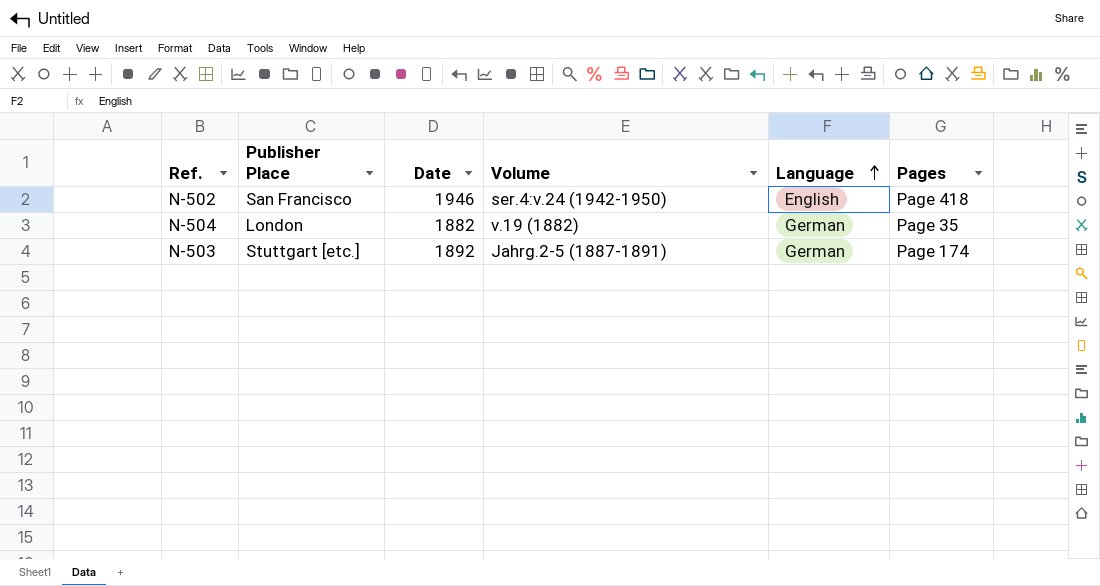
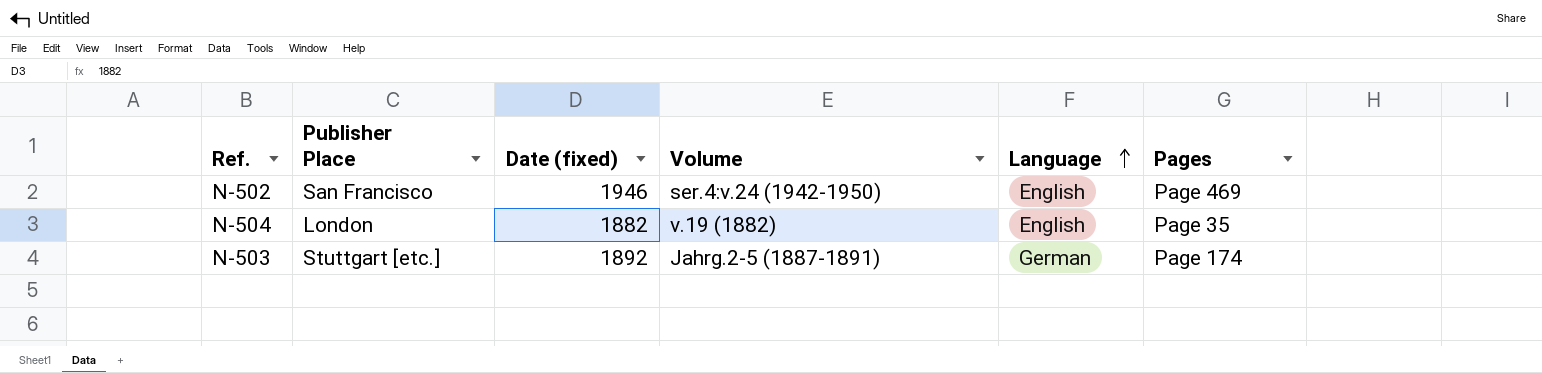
column name: Date -> Date (fixed)
N-502 | Pages: Page 418 -> Page 469
N-504 | Language: German -> English

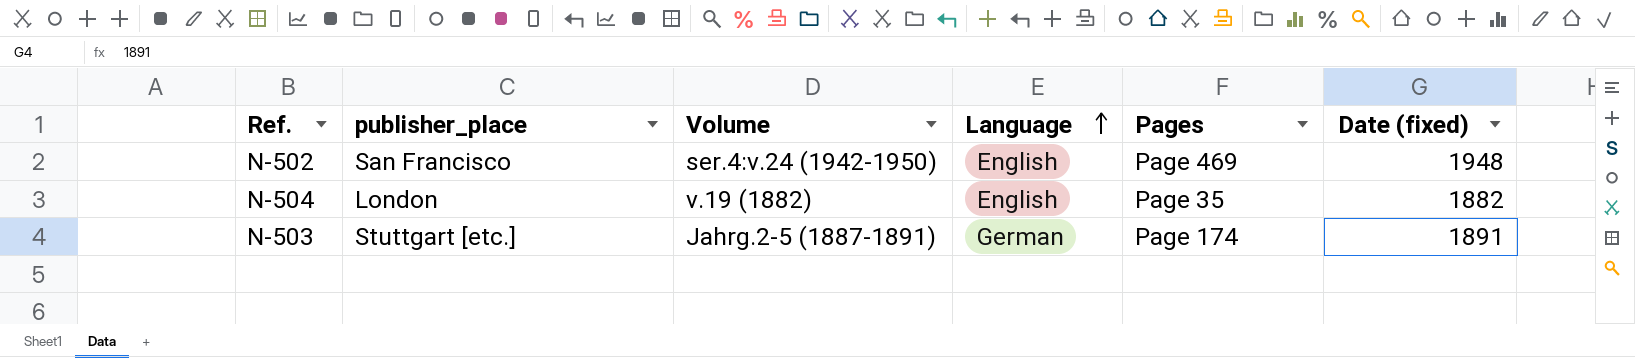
column name: Publisher Place -> publisher_place
column Date (fixed) | position: 3 -> 6
N-502 | Date (fixed): 1946 -> 1948
N-503 | Date (fixed): 1892 -> 1891

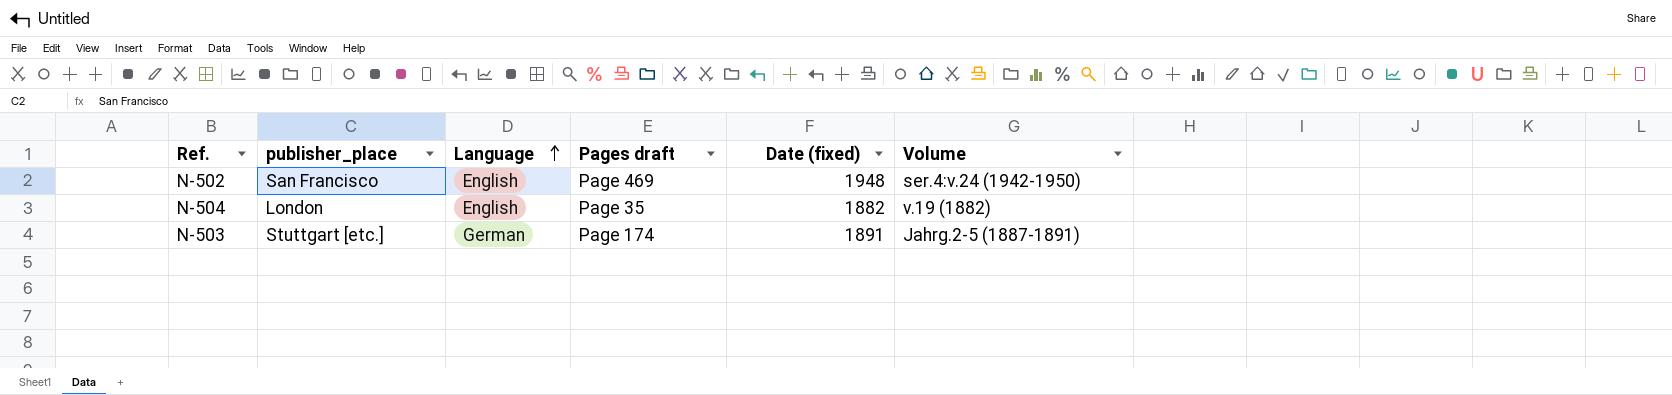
column name: Pages -> Pages draft
column Volume | position: 3 -> 6

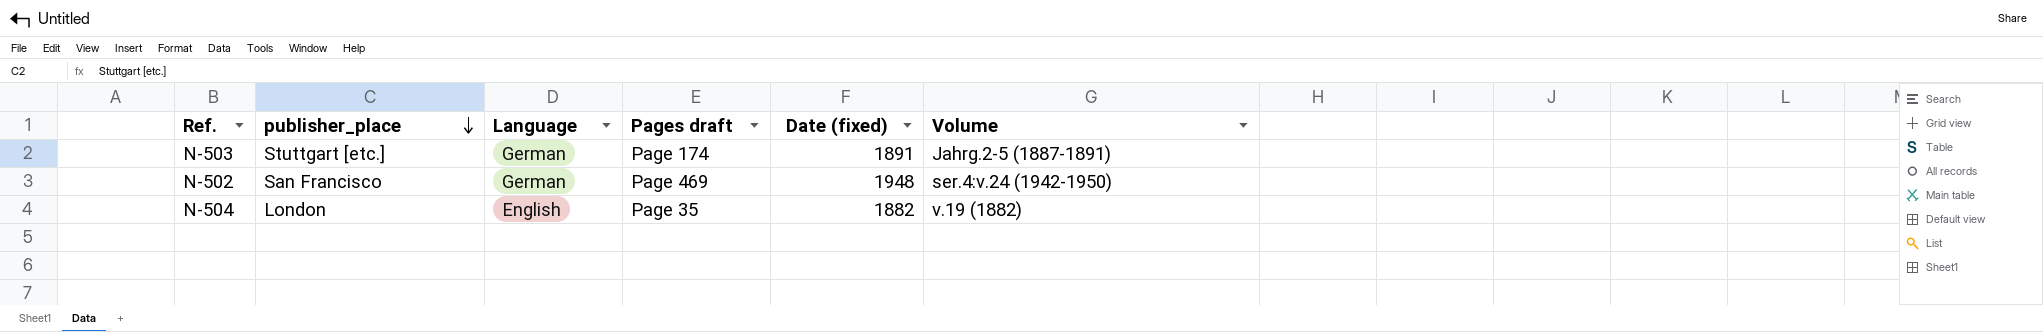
row order: Language ascending -> publisher_place descending
N-502 | Language: English -> German

